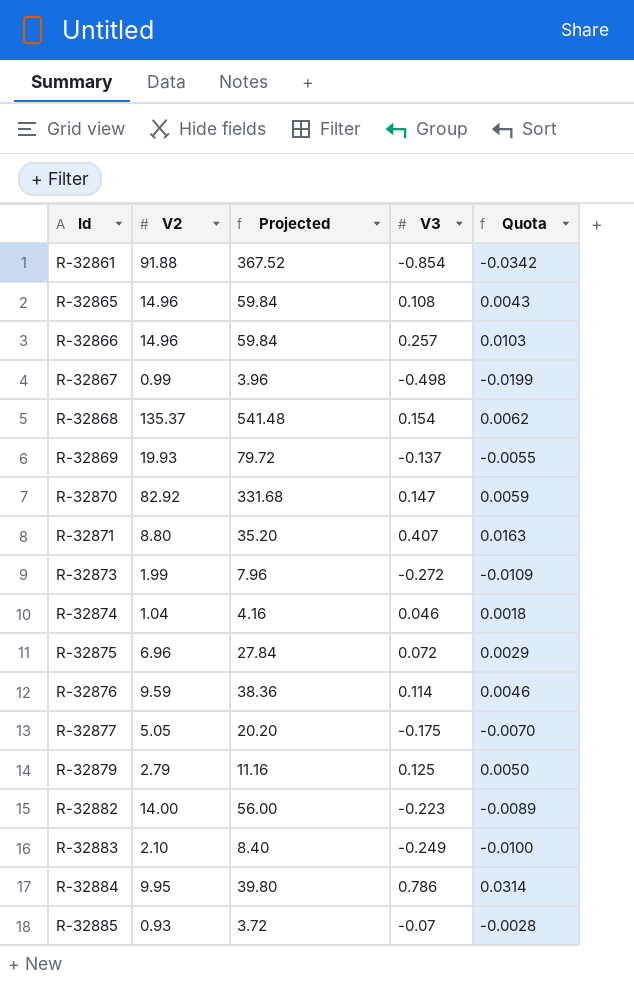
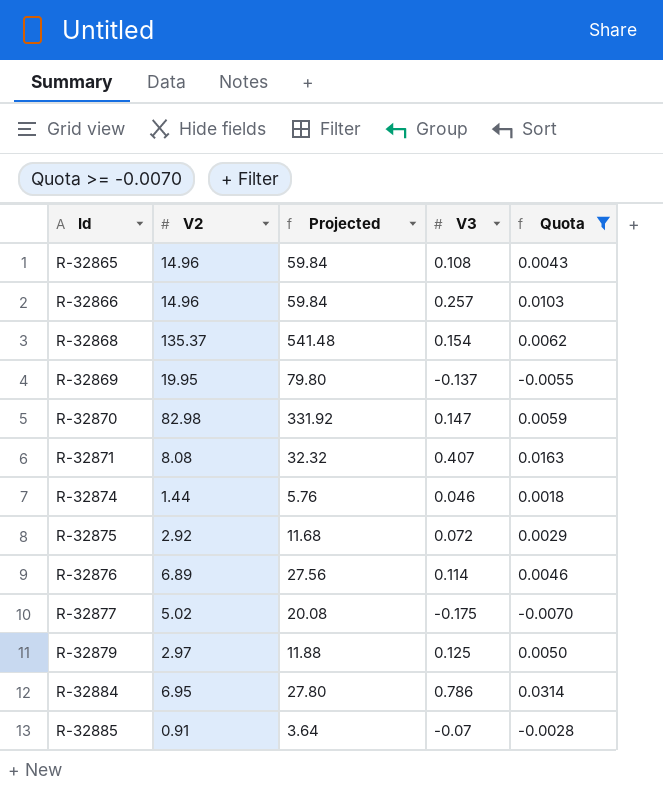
filter: none -> Quota >= -0.0070
R-32869 | V2: 19.93 -> 19.95
R-32869 | Projected: 79.72 -> 79.80
R-32870 | V2: 82.92 -> 82.98
R-32870 | Projected: 331.68 -> 331.92
R-32871 | V2: 8.80 -> 8.08
R-32871 | Projected: 35.20 -> 32.32
R-32874 | V2: 1.04 -> 1.44
R-32874 | Projected: 4.16 -> 5.76
R-32875 | V2: 6.96 -> 2.92
R-32875 | Projected: 27.84 -> 11.68
R-32876 | V2: 9.59 -> 6.89
R-32876 | Projected: 38.36 -> 27.56
R-32877 | V2: 5.05 -> 5.02
R-32877 | Projected: 20.20 -> 20.08
R-32879 | V2: 2.79 -> 2.97
R-32879 | Projected: 11.16 -> 11.88
R-32884 | V2: 9.95 -> 6.95
R-32884 | Projected: 39.80 -> 27.80
R-32885 | V2: 0.93 -> 0.91
R-32885 | Projected: 3.72 -> 3.64

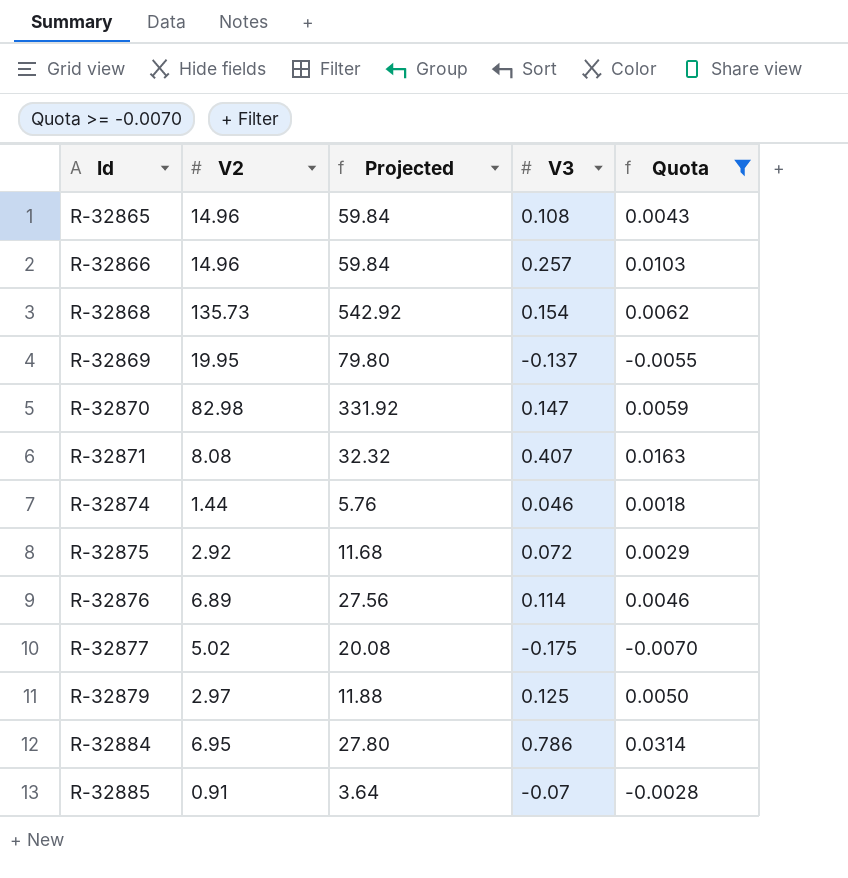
R-32868 | V2: 135.37 -> 135.73
R-32868 | Projected: 541.48 -> 542.92

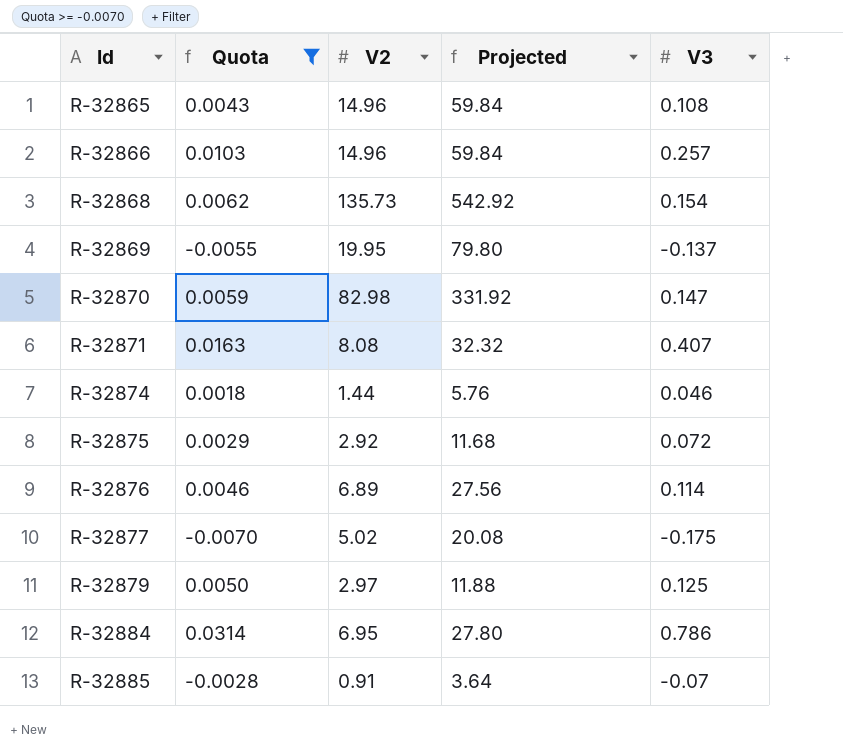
column Quota | position: 5 -> 2

